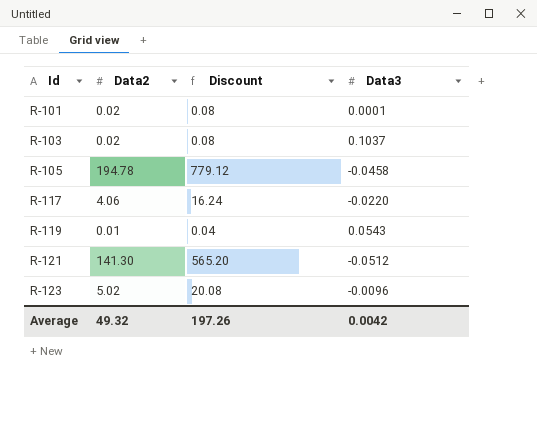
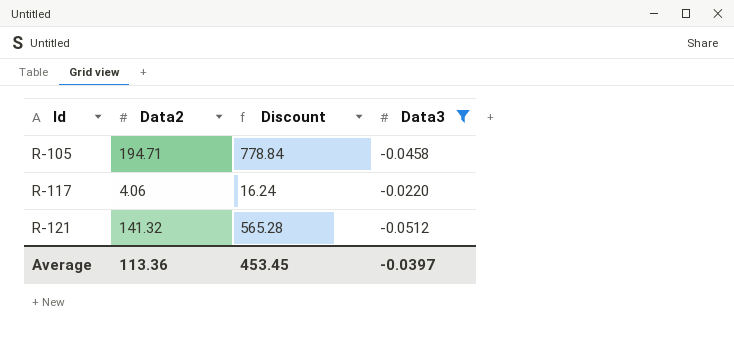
filter: none -> Data3 <= -0.0220
R-105 | Data2: 194.78 -> 194.71
R-105 | Discount: 779.12 -> 778.84
R-121 | Data2: 141.30 -> 141.32
R-121 | Discount: 565.20 -> 565.28
Average | Data2: 49.32 -> 113.36
Average | Discount: 197.26 -> 453.45
Average | Data3: 0.0042 -> -0.0397

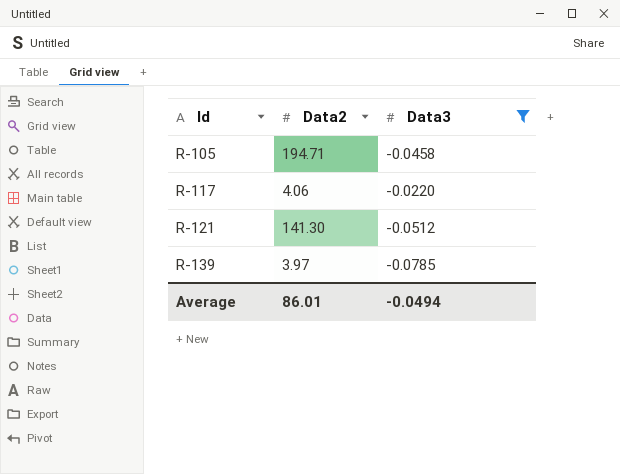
column Discount | formula: [Data2] * 4 -> none
R-121 | Data2: 141.32 -> 141.30
row R-139: none -> 3.97 | -0.0785
Average | Data2: 113.36 -> 86.01
Average | Data3: -0.0397 -> -0.0494

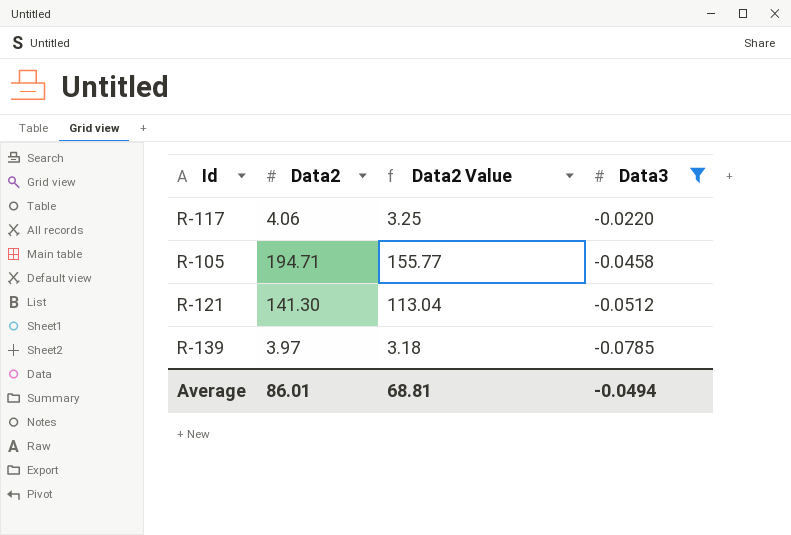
row order: Id ascending -> Data3 descending
column Data2 Value | formula: none -> [Data2] * 0.8

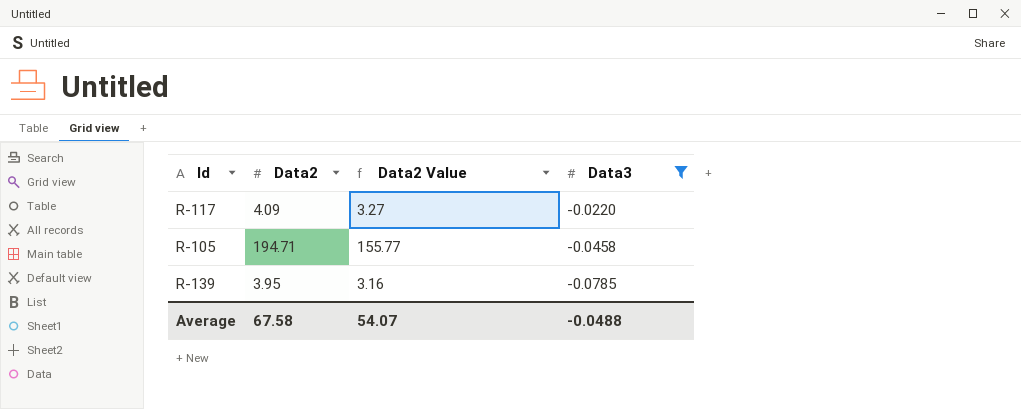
row R-121: 141.30 | 113.04 | -0.0512 -> none
R-117 | Data2: 4.06 -> 4.09
R-117 | Data2 Value: 3.25 -> 3.27
R-139 | Data2: 3.97 -> 3.95
R-139 | Data2 Value: 3.18 -> 3.16
Average | Data2: 86.01 -> 67.58
Average | Data2 Value: 68.81 -> 54.07
Average | Data3: -0.0494 -> -0.0488

